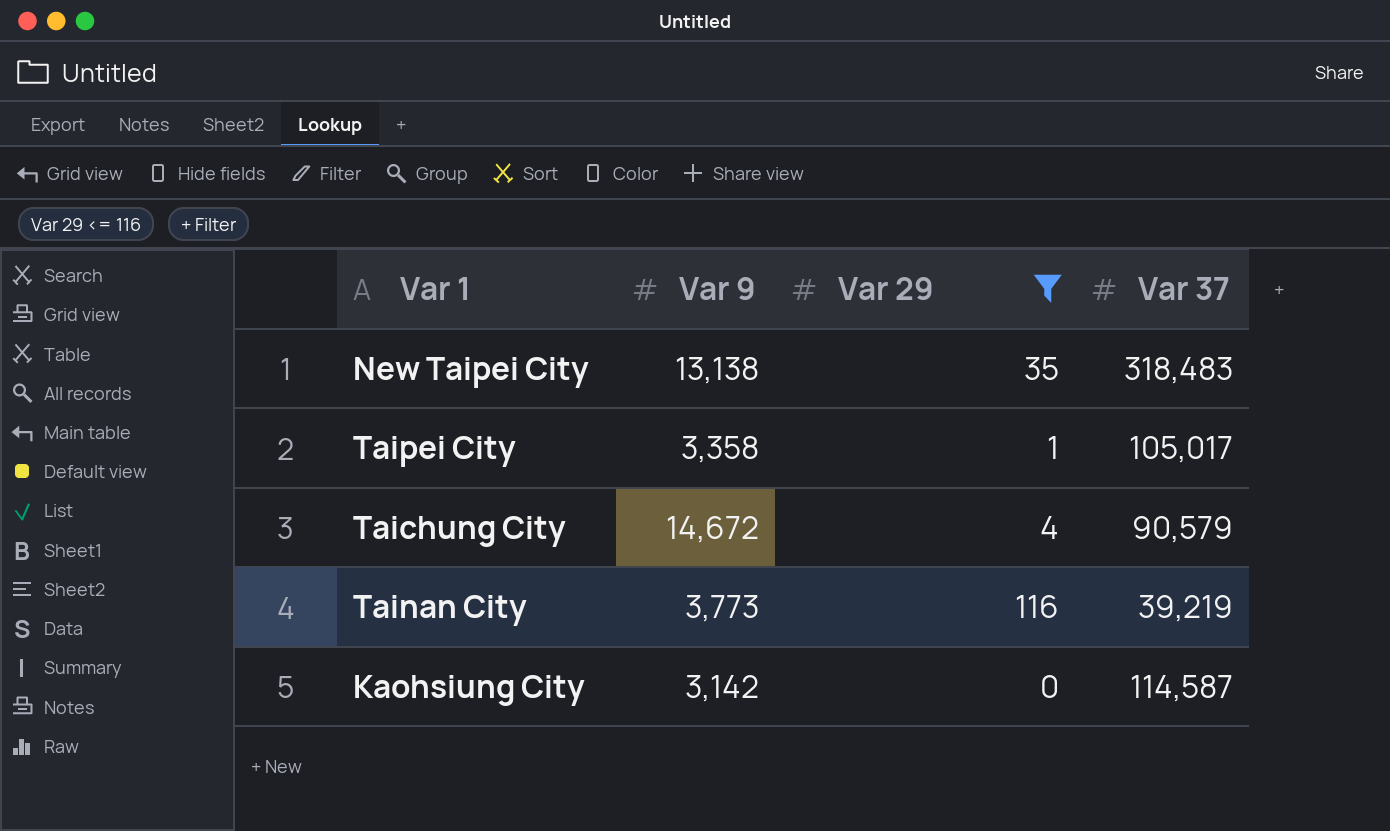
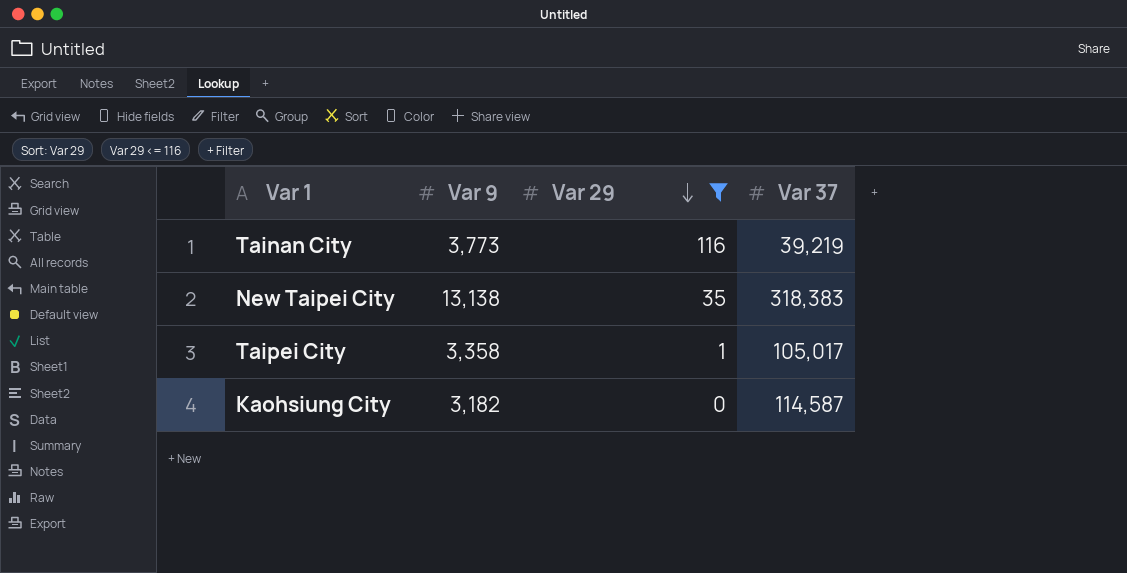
row order: none -> Var 29 descending
row Taichung City: 14,672 | 4 | 90,579 -> none
New Taipei City | Var 37: 318,483 -> 318,383
Kaohsiung City | Var 9: 3,142 -> 3,182

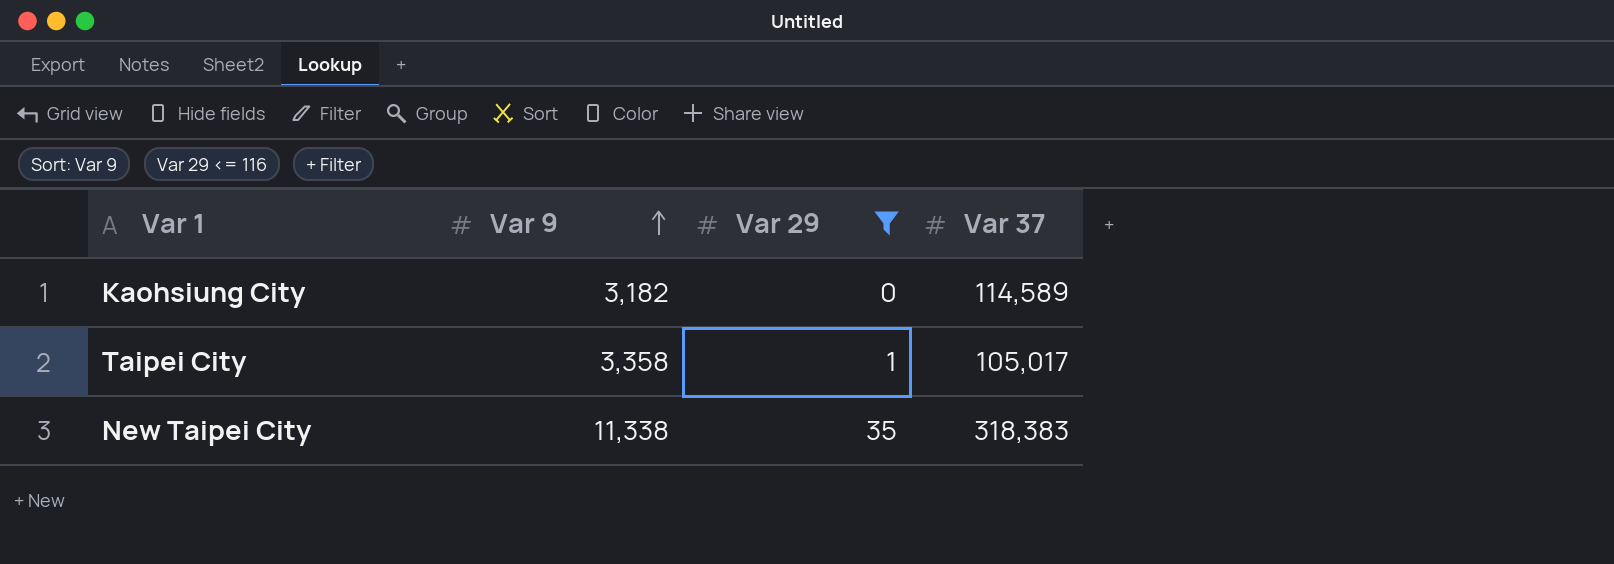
row order: Var 29 descending -> Var 9 ascending
row Tainan City: 3,773 | 116 | 39,219 -> none
Kaohsiung City | Var 37: 114,587 -> 114,589
New Taipei City | Var 9: 13,138 -> 11,338

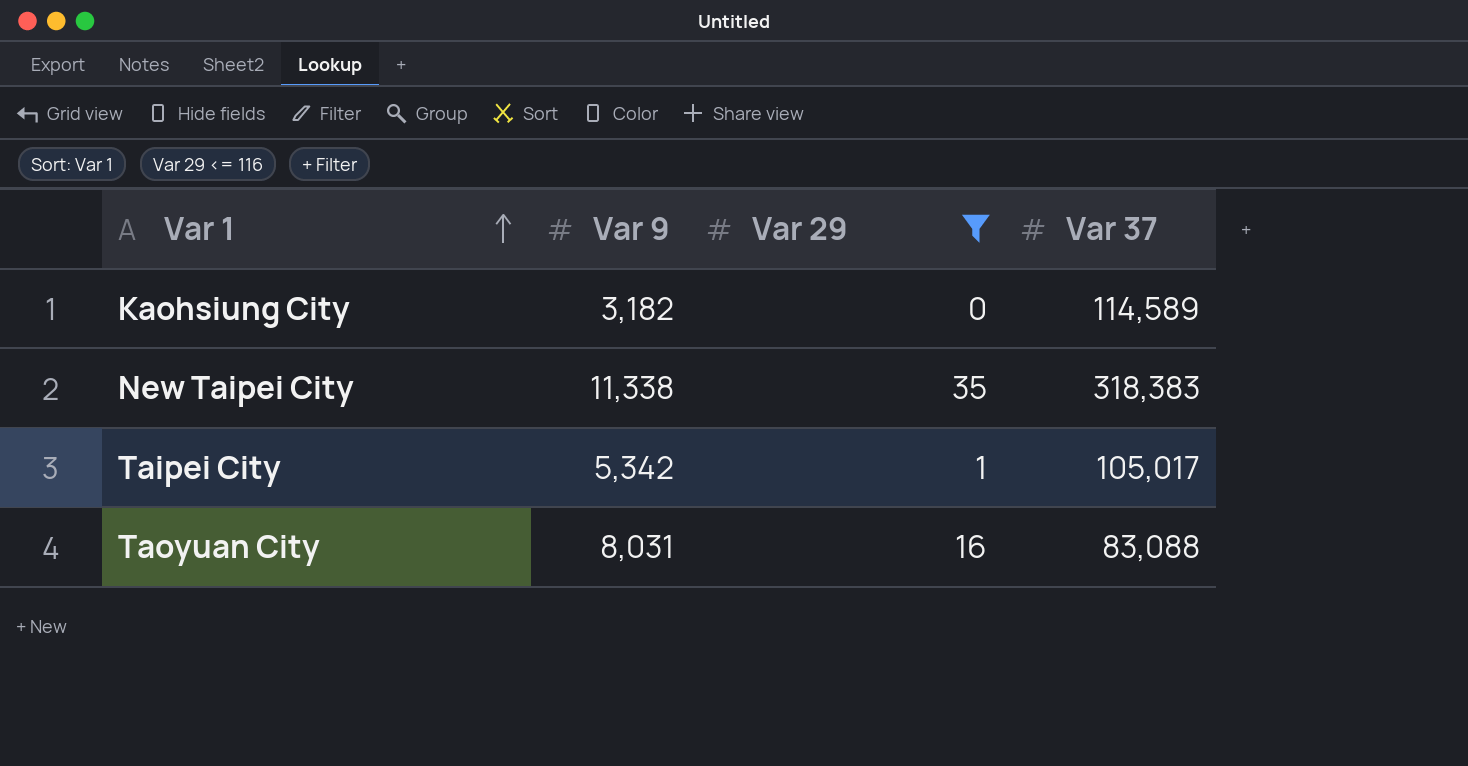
row order: Var 9 ascending -> Var 1 ascending
Taipei City | Var 9: 3,358 -> 5,342
row Taoyuan City: none -> 8,031 | 16 | 83,088

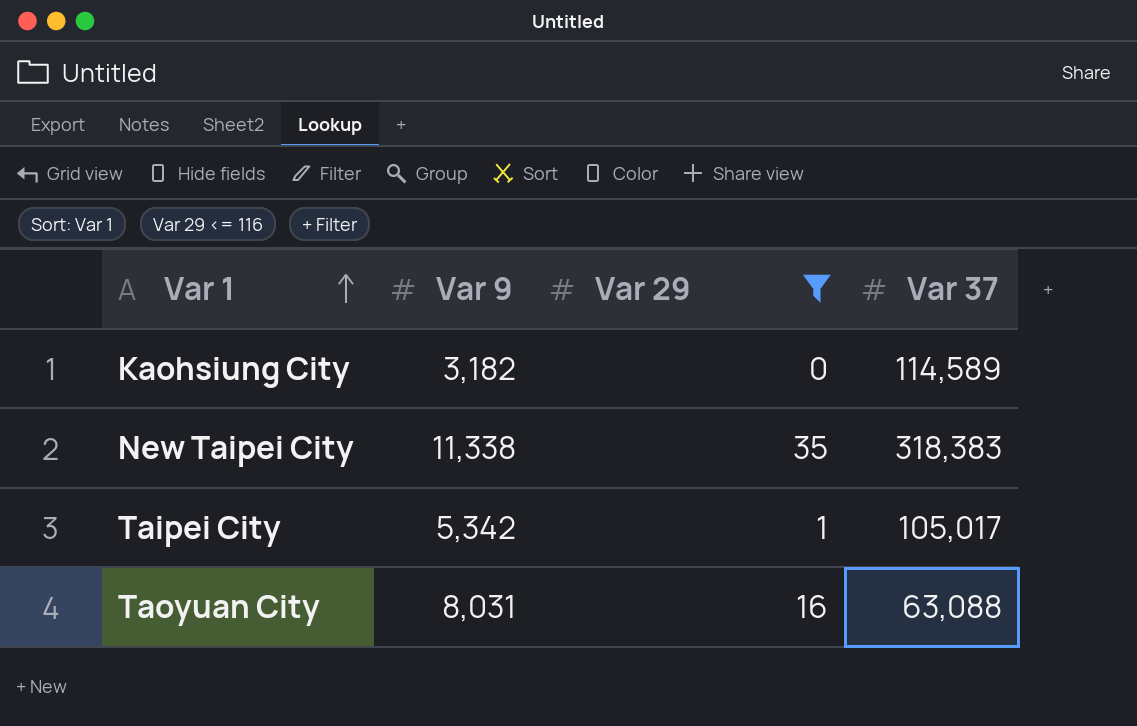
Taoyuan City | Var 37: 83,088 -> 63,088

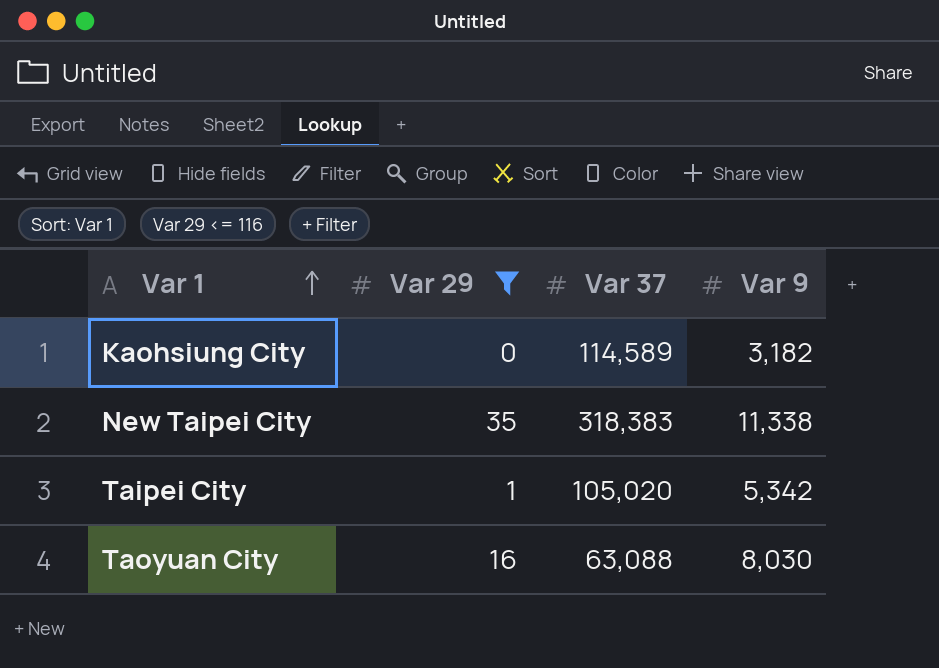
column Var 9 | position: 2 -> 4
Taipei City | Var 37: 105,017 -> 105,020
Taoyuan City | Var 9: 8,031 -> 8,030

